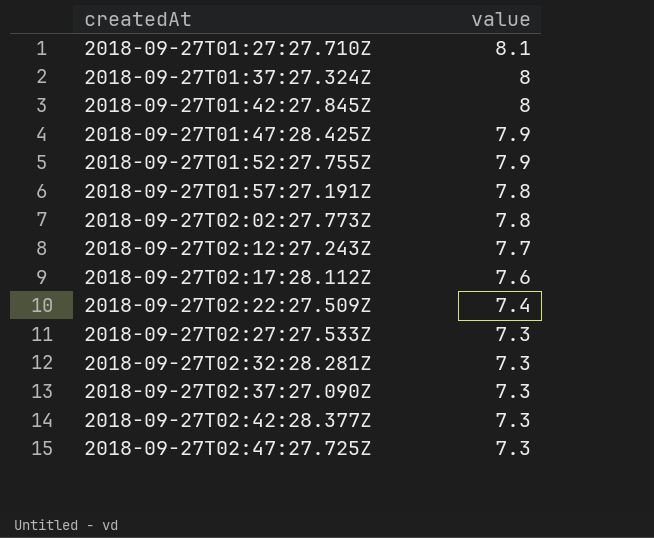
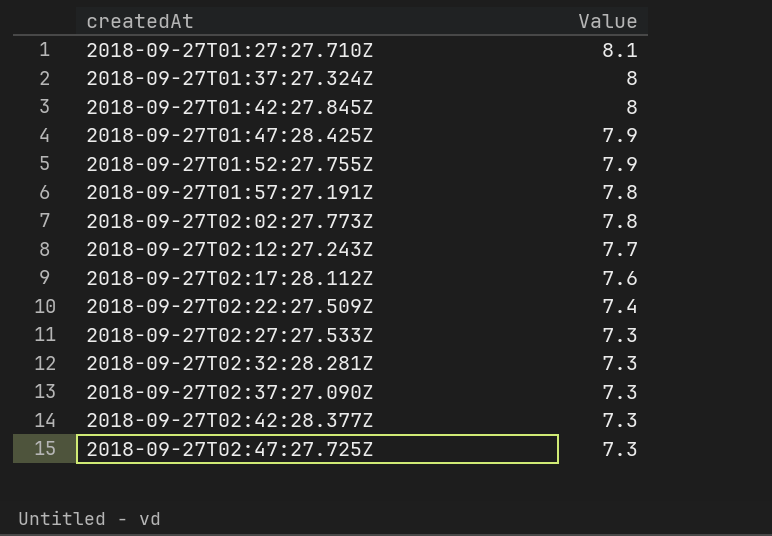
column name: value -> Value

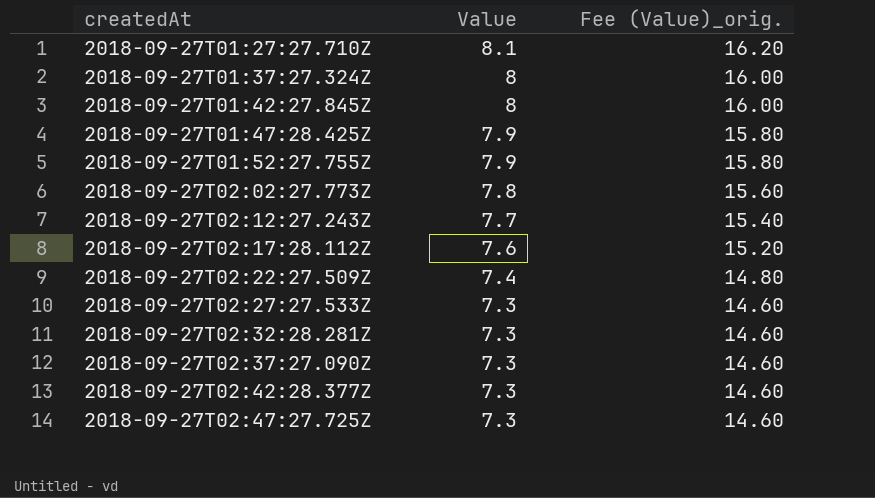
column Fee (Value)_orig. | formula: none -> [Value] * 2
row 2018-09-27T01:57:27.191Z: 7.8 -> none

